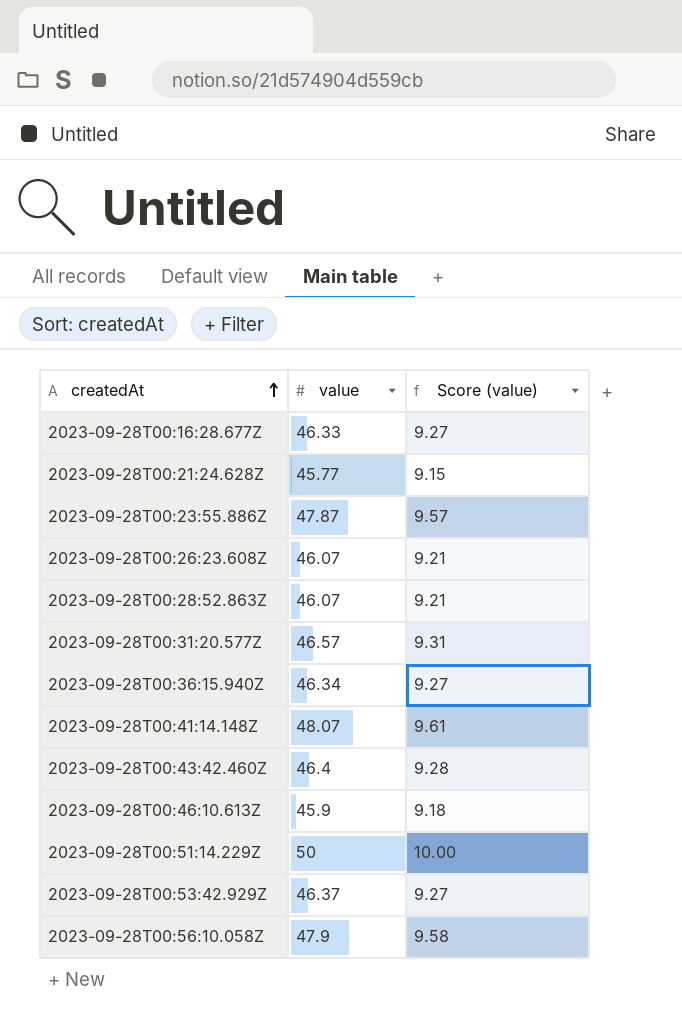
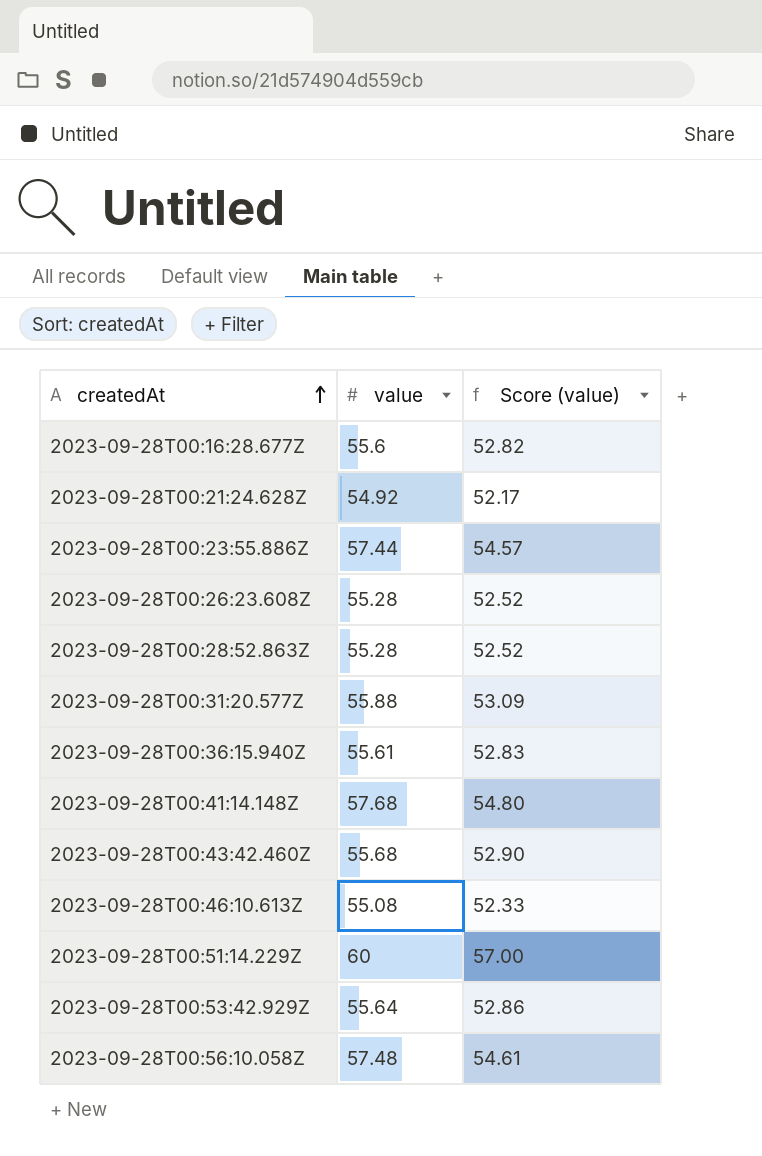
column Score (value) | formula: [value] * 0.2 -> [value] * 0.95
2023-09-28T00:16:28.677Z | value: 46.33 -> 55.6
2023-09-28T00:21:24.628Z | value: 45.77 -> 54.92
2023-09-28T00:23:55.886Z | value: 47.87 -> 57.44
2023-09-28T00:26:23.608Z | value: 46.07 -> 55.28
2023-09-28T00:28:52.863Z | value: 46.07 -> 55.28
2023-09-28T00:31:20.577Z | value: 46.57 -> 55.88
2023-09-28T00:36:15.940Z | value: 46.34 -> 55.61
2023-09-28T00:41:14.148Z | value: 48.07 -> 57.68
2023-09-28T00:43:42.460Z | value: 46.4 -> 55.68
2023-09-28T00:46:10.613Z | value: 45.9 -> 55.08
2023-09-28T00:51:14.229Z | value: 50 -> 60
2023-09-28T00:53:42.929Z | value: 46.37 -> 55.64
2023-09-28T00:56:10.058Z | value: 47.9 -> 57.48

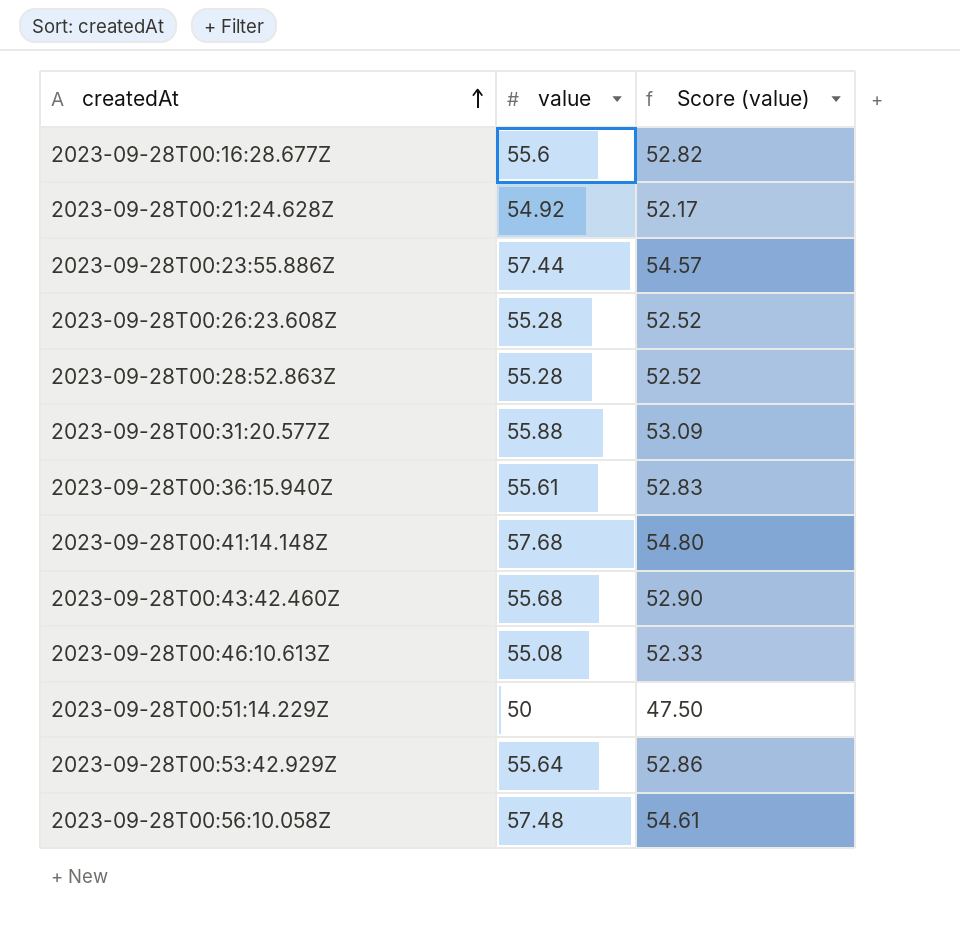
2023-09-28T00:51:14.229Z | value: 60 -> 50
2023-09-28T00:51:14.229Z | Score (value): 57.00 -> 47.50

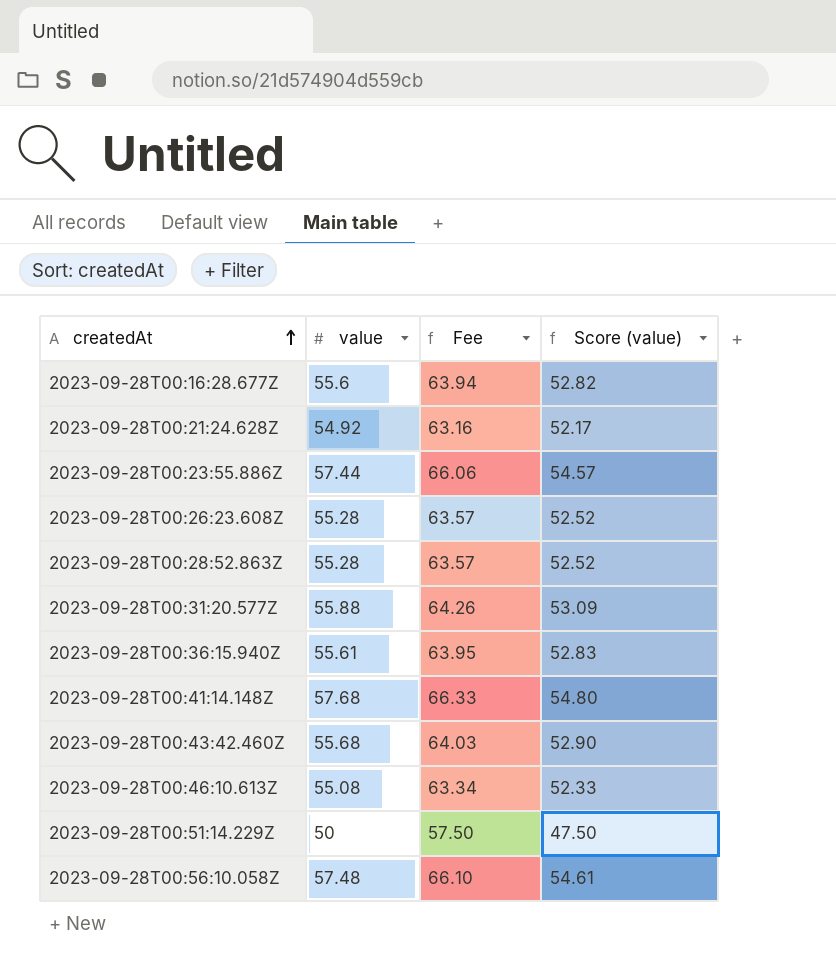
column Fee | formula: none -> [value] * 1.15
row 2023-09-28T00:53:42.929Z: 55.64 | 52.86 -> none

